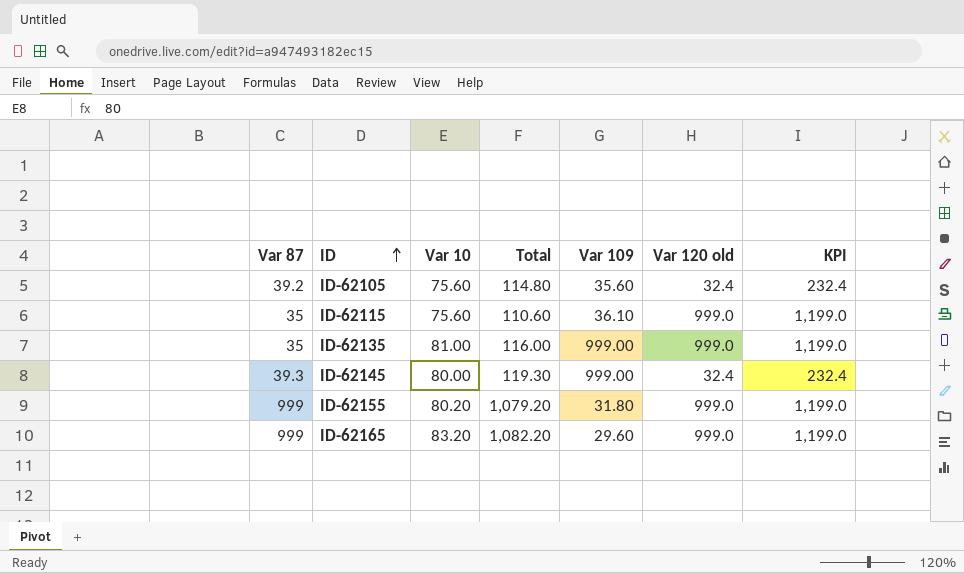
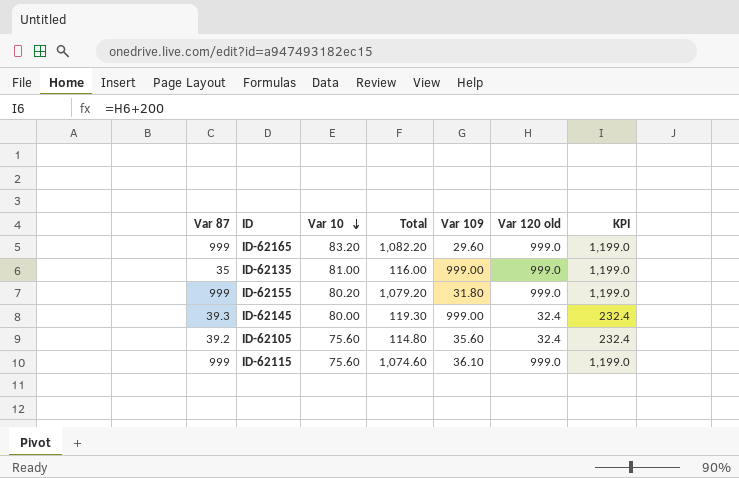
row order: ID ascending -> Var 10 descending
ID-62115 | Var 87: 35 -> 999
ID-62115 | Total: 110.60 -> 1,074.60

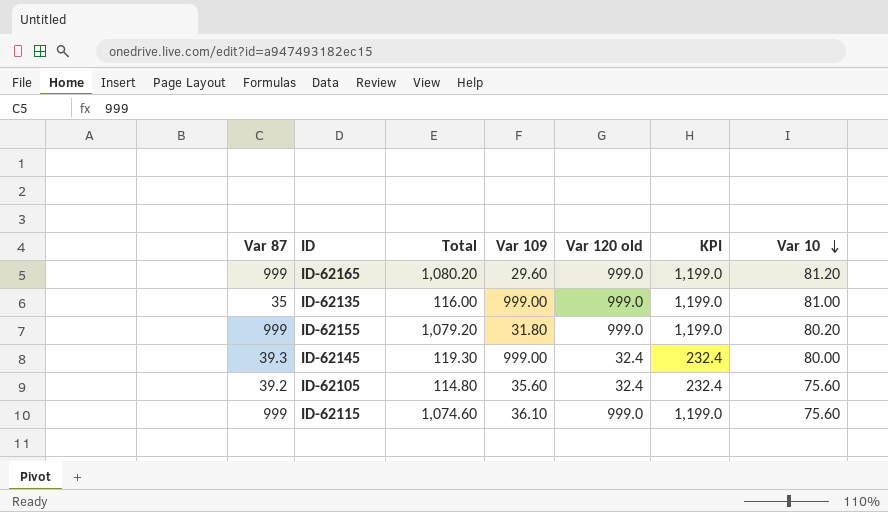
column Var 10 | position: 3 -> 7
ID-62165 | Total: 1,082.20 -> 1,080.20
ID-62165 | Var 10: 83.20 -> 81.20

